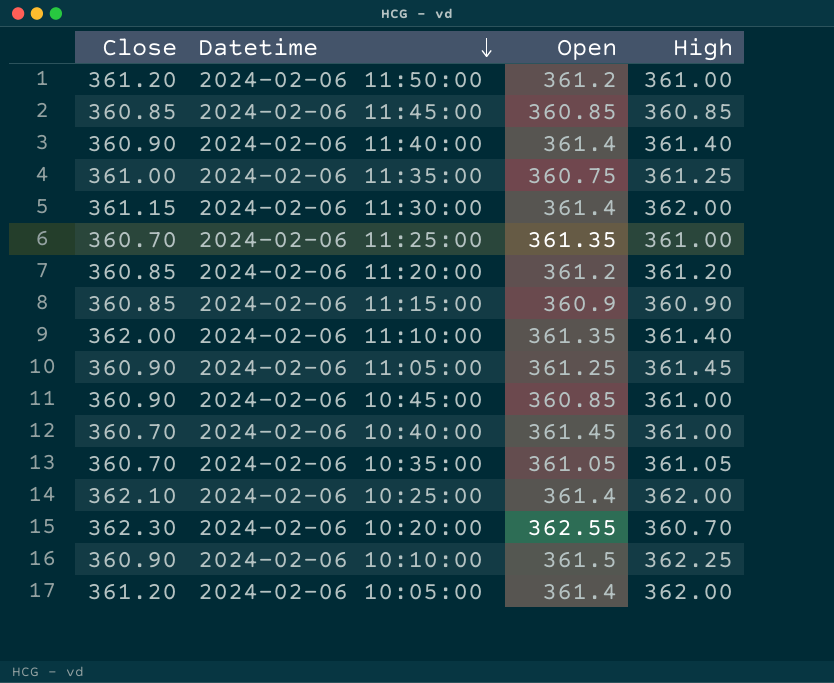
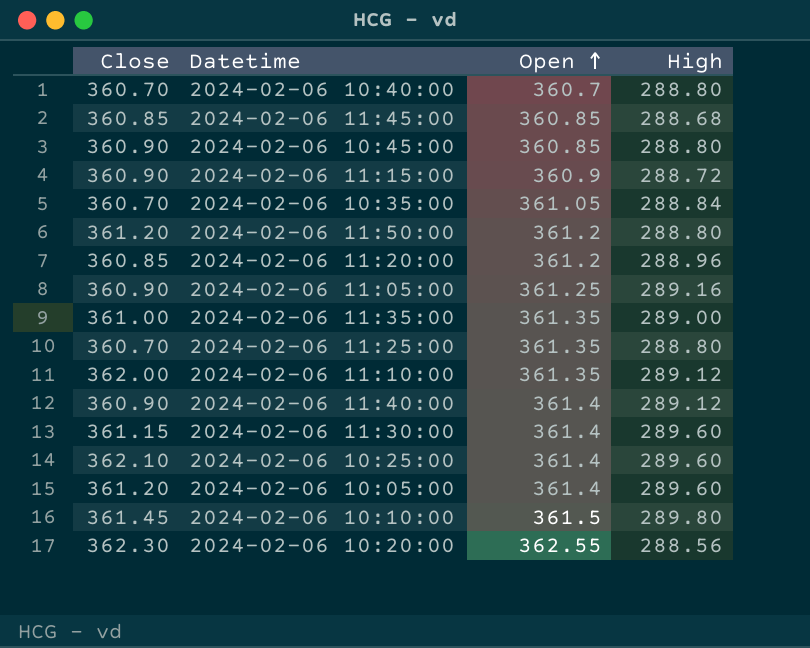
row order: Datetime descending -> Open ascending
2024-02-06 10:40:00 | Open: 361.45 -> 360.7
2024-02-06 10:40:00 | High: 361.00 -> 288.80
2024-02-06 11:45:00 | High: 360.85 -> 288.68
2024-02-06 10:45:00 | High: 361.00 -> 288.80
2024-02-06 11:15:00 | Close: 360.85 -> 360.90
2024-02-06 11:15:00 | High: 360.90 -> 288.72
2024-02-06 10:35:00 | High: 361.05 -> 288.84
2024-02-06 11:50:00 | High: 361.00 -> 288.80
2024-02-06 11:20:00 | High: 361.20 -> 288.96
2024-02-06 11:05:00 | High: 361.45 -> 289.16
2024-02-06 11:35:00 | Open: 360.75 -> 361.35
2024-02-06 11:35:00 | High: 361.25 -> 289.00
2024-02-06 11:25:00 | High: 361.00 -> 288.80
2024-02-06 11:10:00 | High: 361.40 -> 289.12
2024-02-06 11:40:00 | High: 361.40 -> 289.12
2024-02-06 11:30:00 | High: 362.00 -> 289.60
2024-02-06 10:25:00 | High: 362.00 -> 289.60
2024-02-06 10:05:00 | High: 362.00 -> 289.60
2024-02-06 10:10:00 | Close: 360.90 -> 361.45
2024-02-06 10:10:00 | High: 362.25 -> 289.80
2024-02-06 10:20:00 | High: 360.70 -> 288.56

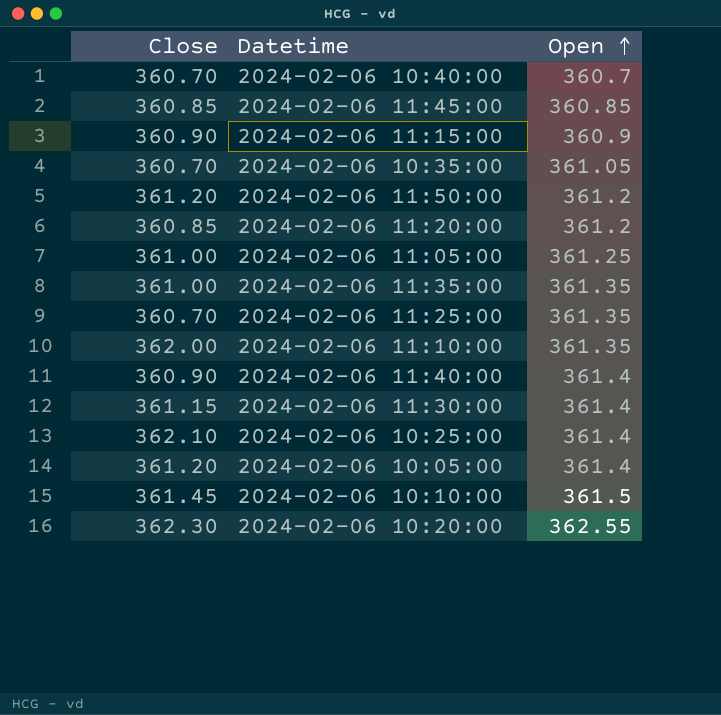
column High | position: 4 -> none
row 2024-02-06 10:45:00: 360.90 | 360.85 | 288.80 -> none
2024-02-06 11:05:00 | Close: 360.90 -> 361.00

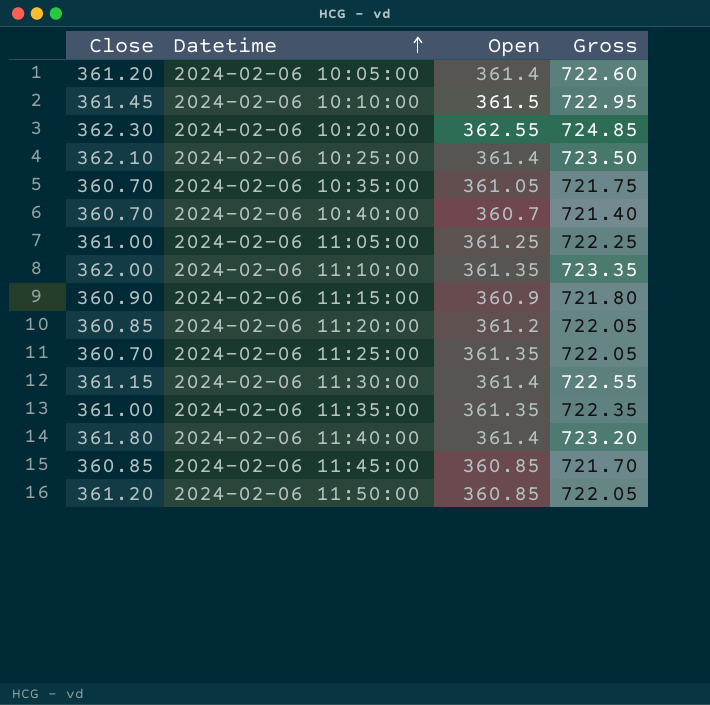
row order: Open ascending -> Datetime ascending
column Gross | formula: none -> [Close] + [Open]
2024-02-06 11:40:00 | Close: 360.90 -> 361.80
2024-02-06 11:50:00 | Open: 361.2 -> 360.85

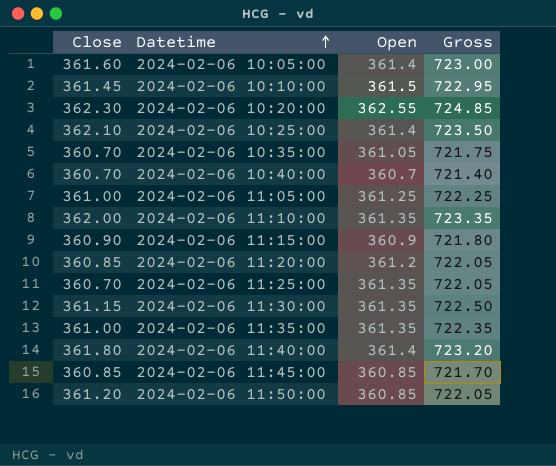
2024-02-06 10:05:00 | Close: 361.20 -> 361.60
2024-02-06 10:05:00 | Gross: 722.60 -> 723.00
2024-02-06 11:30:00 | Open: 361.4 -> 361.35
2024-02-06 11:30:00 | Gross: 722.55 -> 722.50

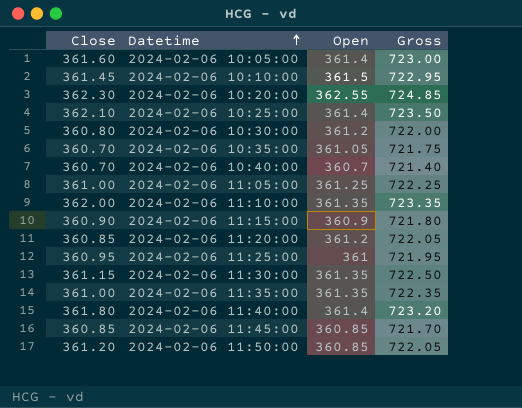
row 2024-02-06 10:30:00: none -> 360.80 | 361.2 | 722.00
2024-02-06 11:25:00 | Close: 360.70 -> 360.95
2024-02-06 11:25:00 | Open: 361.35 -> 361
2024-02-06 11:25:00 | Gross: 722.05 -> 721.95

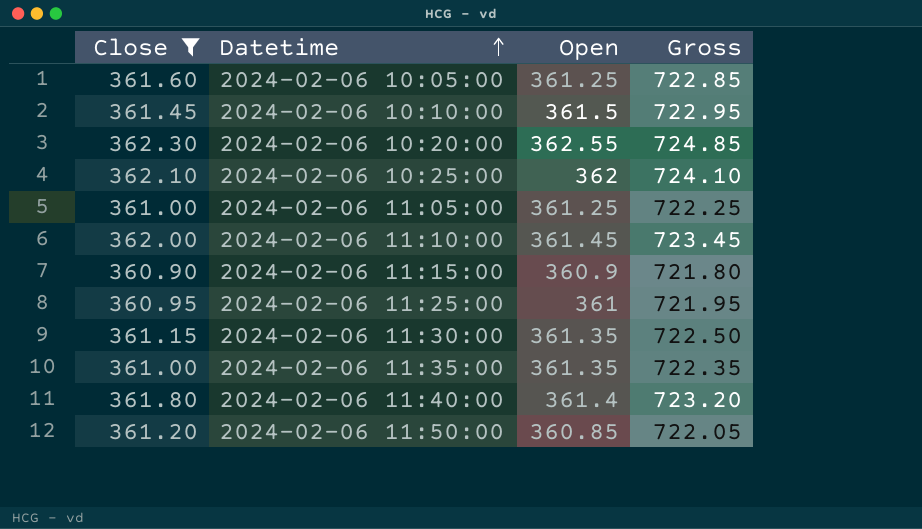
filter: none -> Close >= 360.90
2024-02-06 10:05:00 | Open: 361.4 -> 361.25
2024-02-06 10:05:00 | Gross: 723.00 -> 722.85
2024-02-06 10:25:00 | Open: 361.4 -> 362
2024-02-06 10:25:00 | Gross: 723.50 -> 724.10
2024-02-06 11:10:00 | Open: 361.35 -> 361.45
2024-02-06 11:10:00 | Gross: 723.35 -> 723.45

